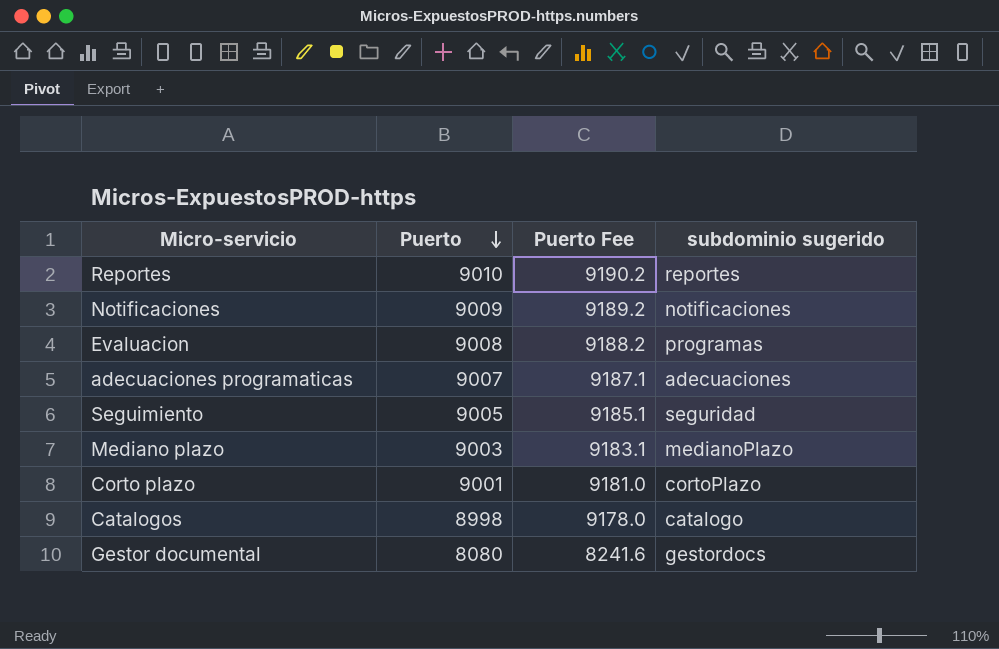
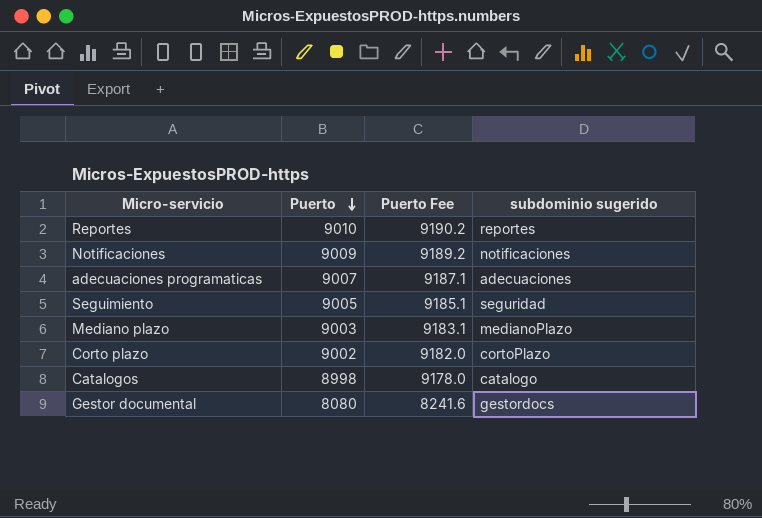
row Evaluacion: 9008 | 9188.2 | programas -> none
Corto plazo | Puerto: 9001 -> 9002
Corto plazo | Puerto Fee: 9181.0 -> 9182.0

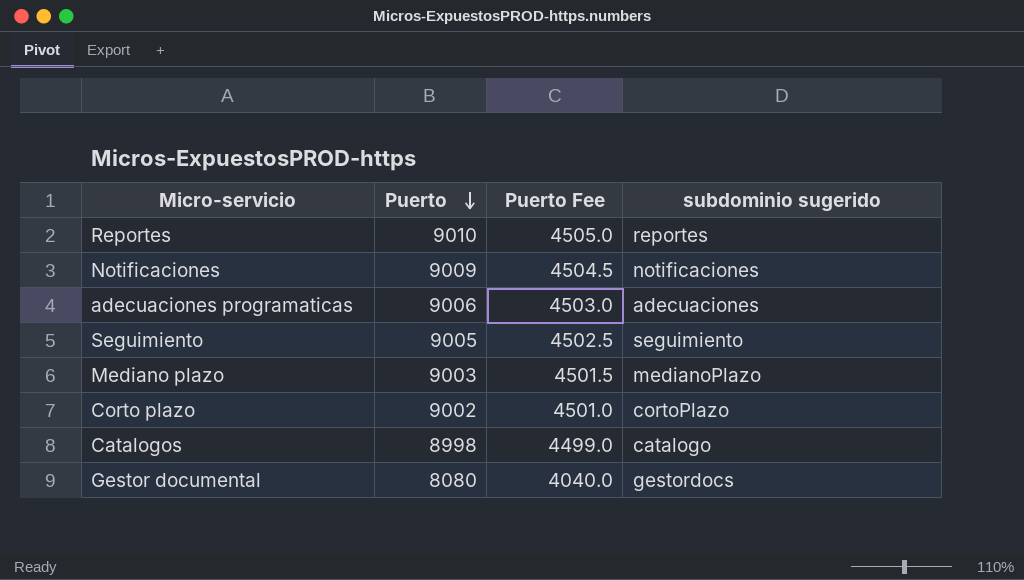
column Puerto Fee | formula: [Puerto] * 1.02 -> [Puerto] * 0.5
adecuaciones programaticas | Puerto: 9007 -> 9006
Seguimiento | subdominio sugerido: seguridad -> seguimiento

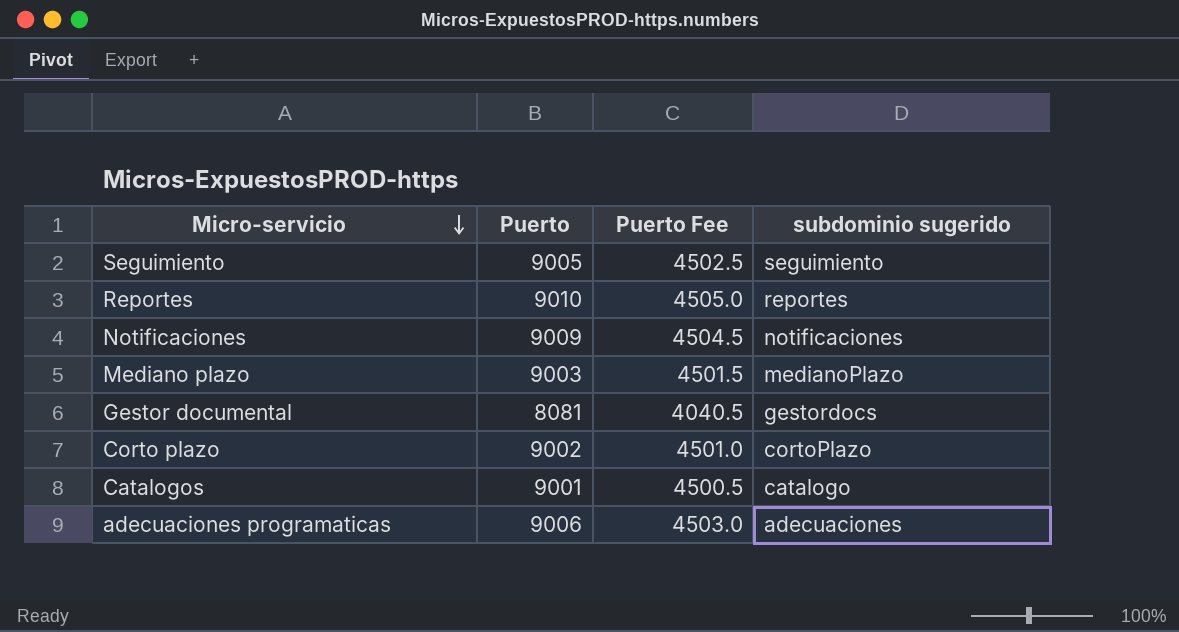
row order: Puerto descending -> Micro-servicio descending
Gestor documental | Puerto: 8080 -> 8081
Gestor documental | Puerto Fee: 4040.0 -> 4040.5
Catalogos | Puerto: 8998 -> 9001
Catalogos | Puerto Fee: 4499.0 -> 4500.5

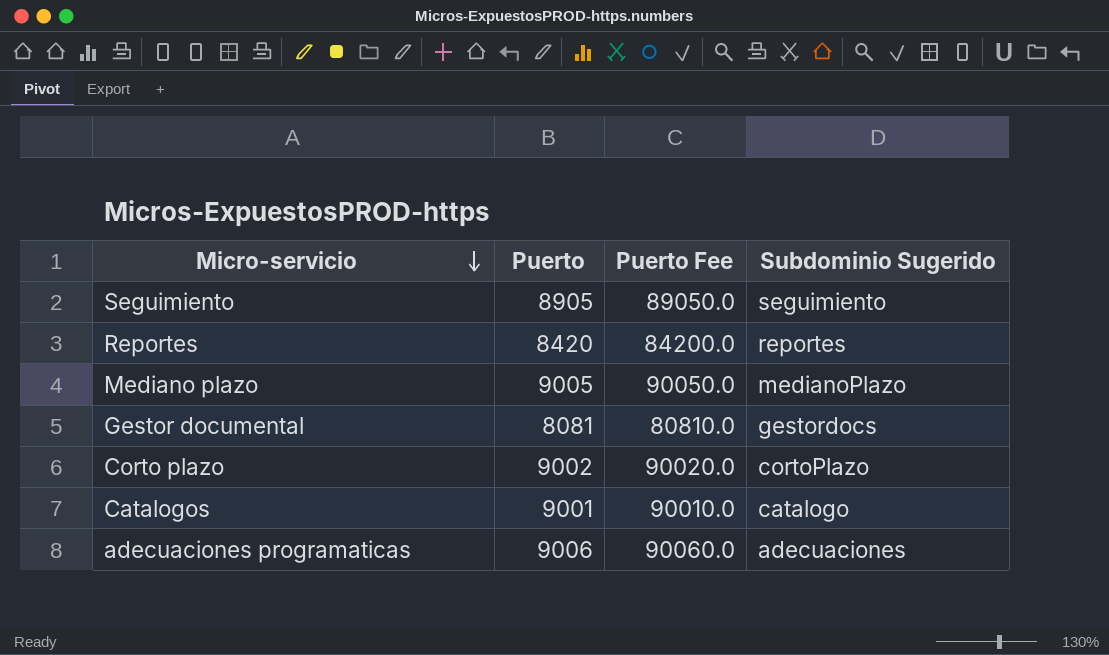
column Puerto Fee | formula: [Puerto] * 0.5 -> [Puerto] * 10
column name: subdominio sugerido -> Subdominio Sugerido
row Notificaciones: 9009 | 4504.5 | notificaciones -> none
Seguimiento | Puerto: 9005 -> 8905
Reportes | Puerto: 9010 -> 8420
Mediano plazo | Puerto: 9003 -> 9005

